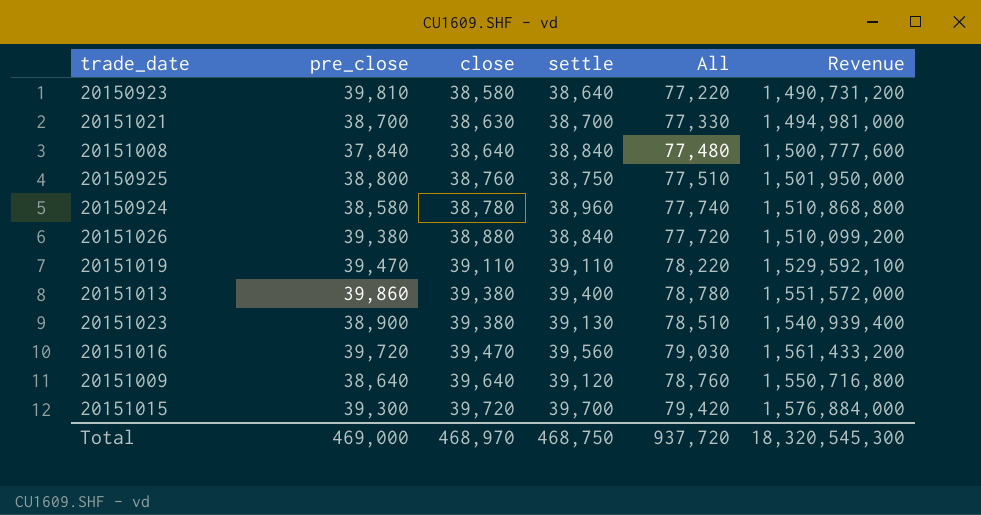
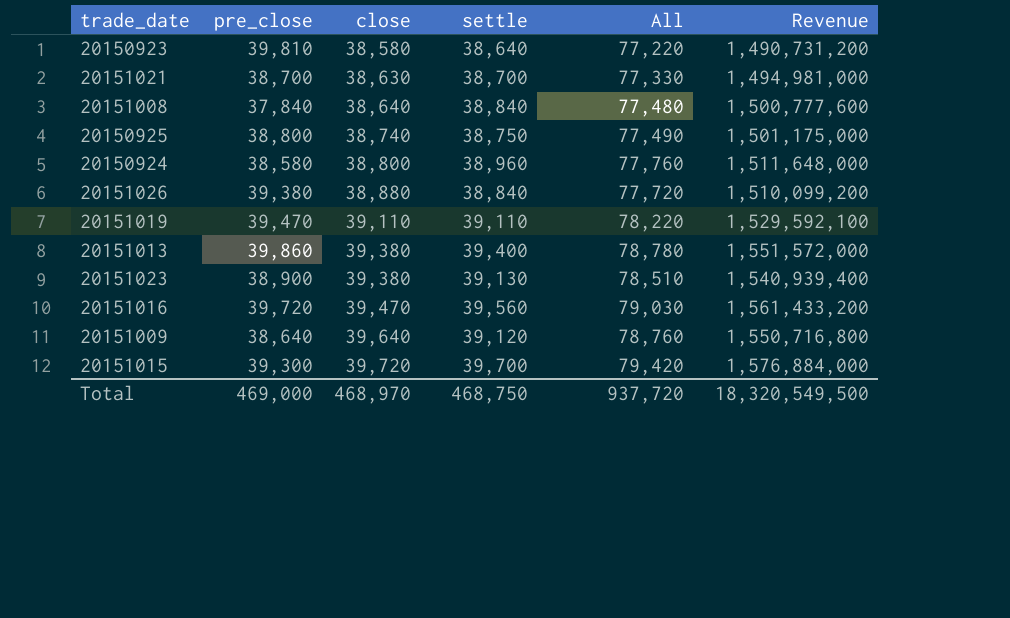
20150925 | close: 38,760 -> 38,740
20150925 | All: 77,510 -> 77,490
20150925 | Revenue: 1,501,950,000 -> 1,501,175,000
20150924 | close: 38,780 -> 38,800
20150924 | All: 77,740 -> 77,760
20150924 | Revenue: 1,510,868,800 -> 1,511,648,000
Total | Revenue: 18,320,545,300 -> 18,320,549,500

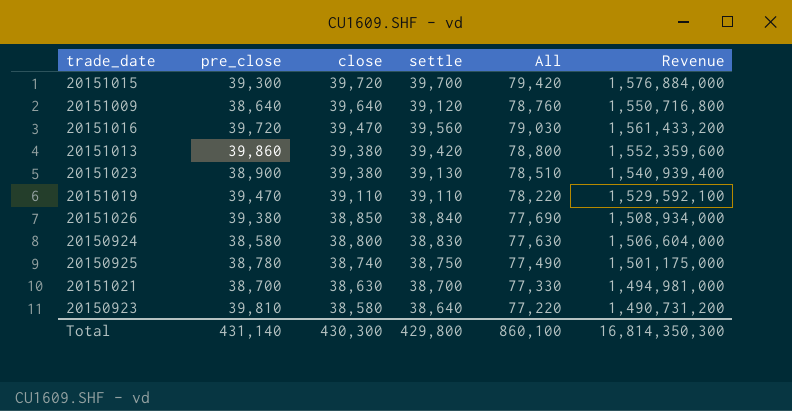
row order: close ascending -> close descending
row 20151008: 37,840 | 38,640 | 38,840 | 77,480 | 1,500,777,600 -> none
20151013 | settle: 39,400 -> 39,420
20151013 | All: 78,780 -> 78,800
20151013 | Revenue: 1,551,572,000 -> 1,552,359,600
20151026 | close: 38,880 -> 38,850
20151026 | All: 77,720 -> 77,690
20151026 | Revenue: 1,510,099,200 -> 1,508,934,000
20150924 | settle: 38,960 -> 38,830
20150924 | All: 77,760 -> 77,630
20150924 | Revenue: 1,511,648,000 -> 1,506,604,000
20150925 | pre_close: 38,800 -> 38,780
Total | pre_close: 469,000 -> 431,140
Total | close: 468,970 -> 430,300
Total | settle: 468,750 -> 429,800
Total | All: 937,720 -> 860,100
Total | Revenue: 18,320,549,500 -> 16,814,350,300

